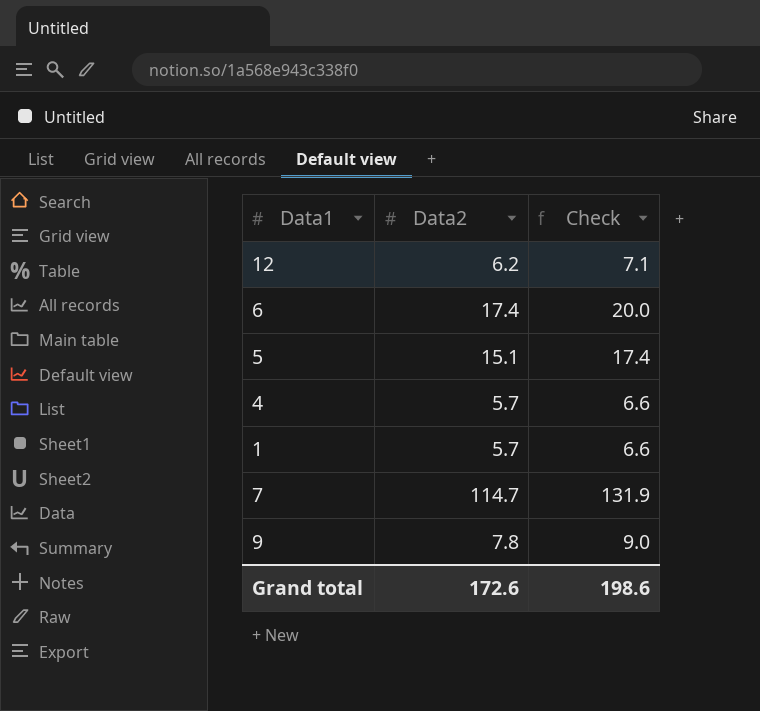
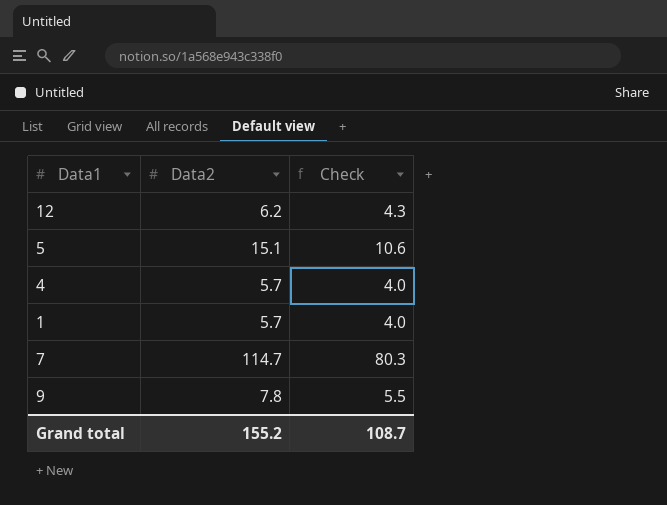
column Check | formula: [Data2] * 1.15 -> [Data2] * 0.7
row 6: 17.4 | 20.0 -> none
Grand total | Data2: 172.6 -> 155.2
Grand total | Check: 198.6 -> 108.7

